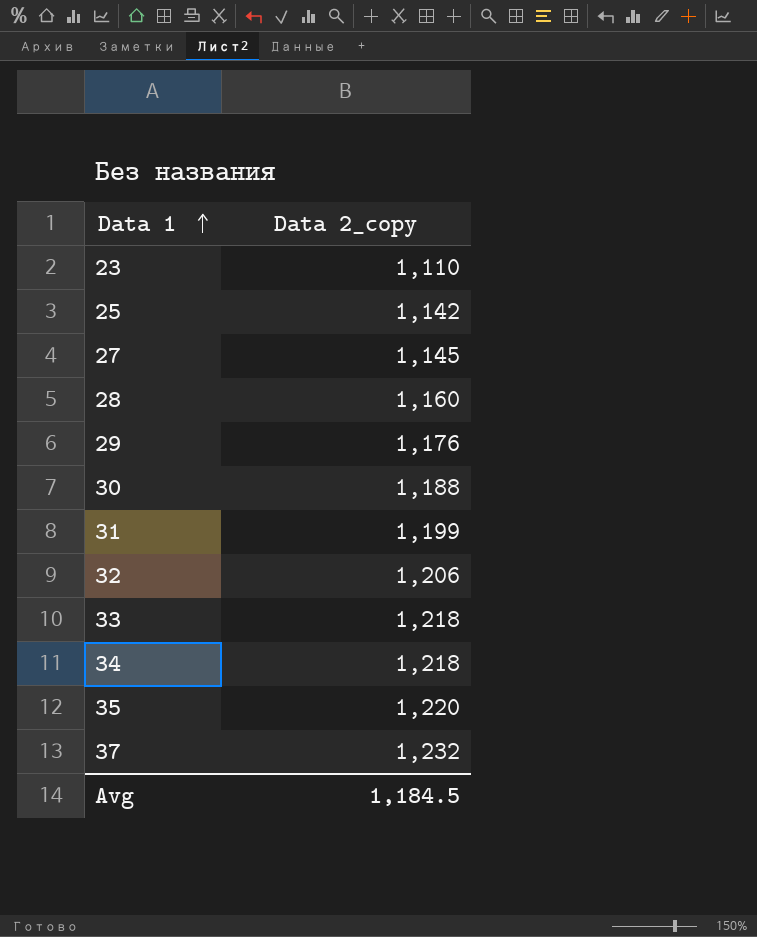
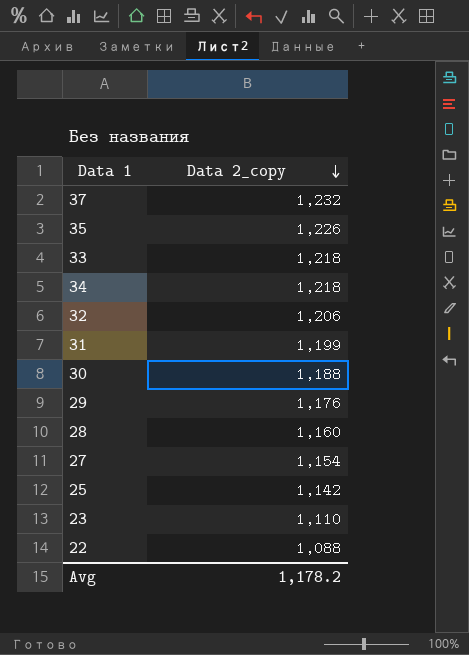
row order: Data 1 ascending -> Data 2_copy descending
35 | Data 2_copy: 1,220 -> 1,226
27 | Data 2_copy: 1,145 -> 1,154
row 22: none -> 1,088
Avg | Data 2_copy: 1,184.5 -> 1,178.2

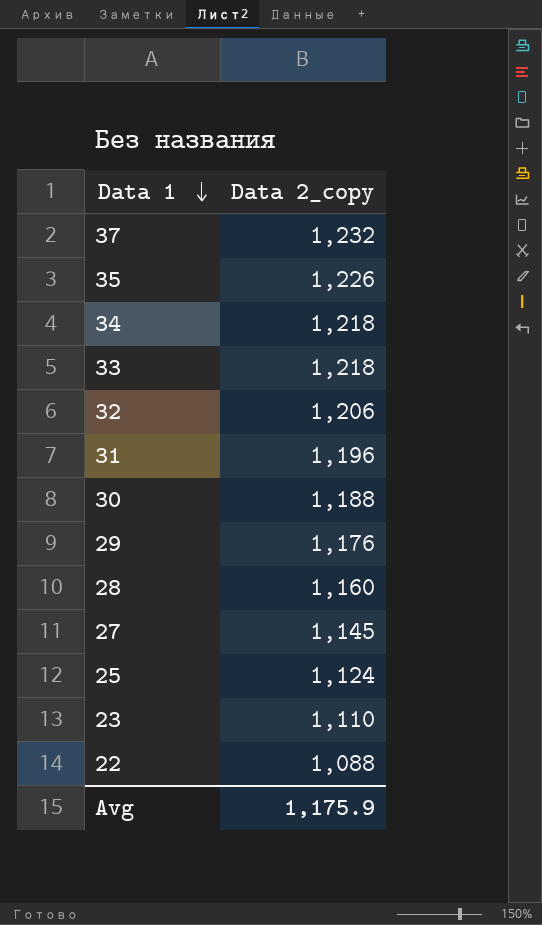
row order: Data 2_copy descending -> Data 1 descending
31 | Data 2_copy: 1,199 -> 1,196
27 | Data 2_copy: 1,154 -> 1,145
25 | Data 2_copy: 1,142 -> 1,124
Avg | Data 2_copy: 1,178.2 -> 1,175.9

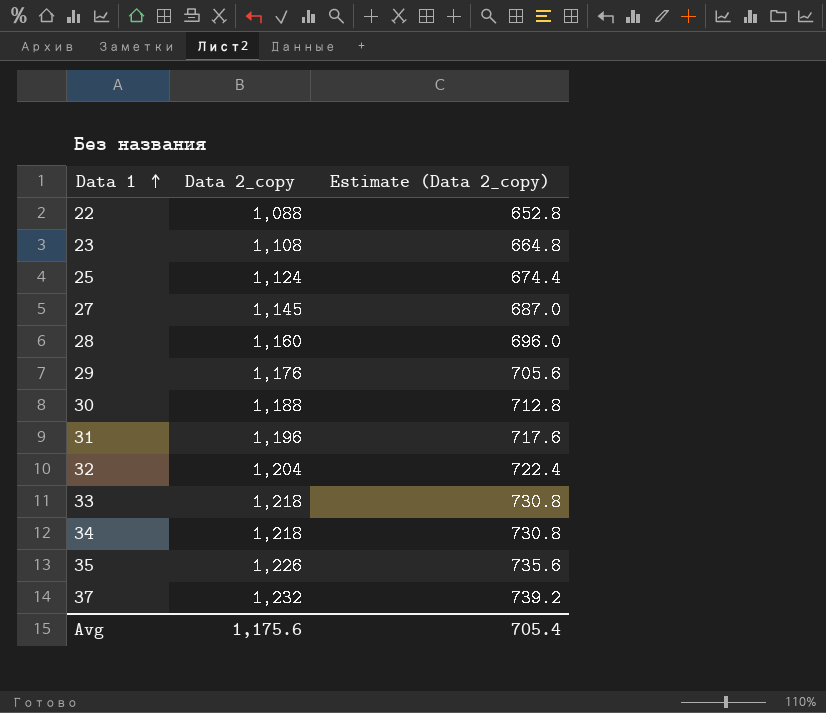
row order: Data 1 descending -> Data 1 ascending
column Estimate (Data 2_copy) | formula: none -> [Data 2_copy] * 0.6
23 | Data 2_copy: 1,110 -> 1,108
32 | Data 2_copy: 1,206 -> 1,204
Avg | Data 2_copy: 1,175.9 -> 1,175.6

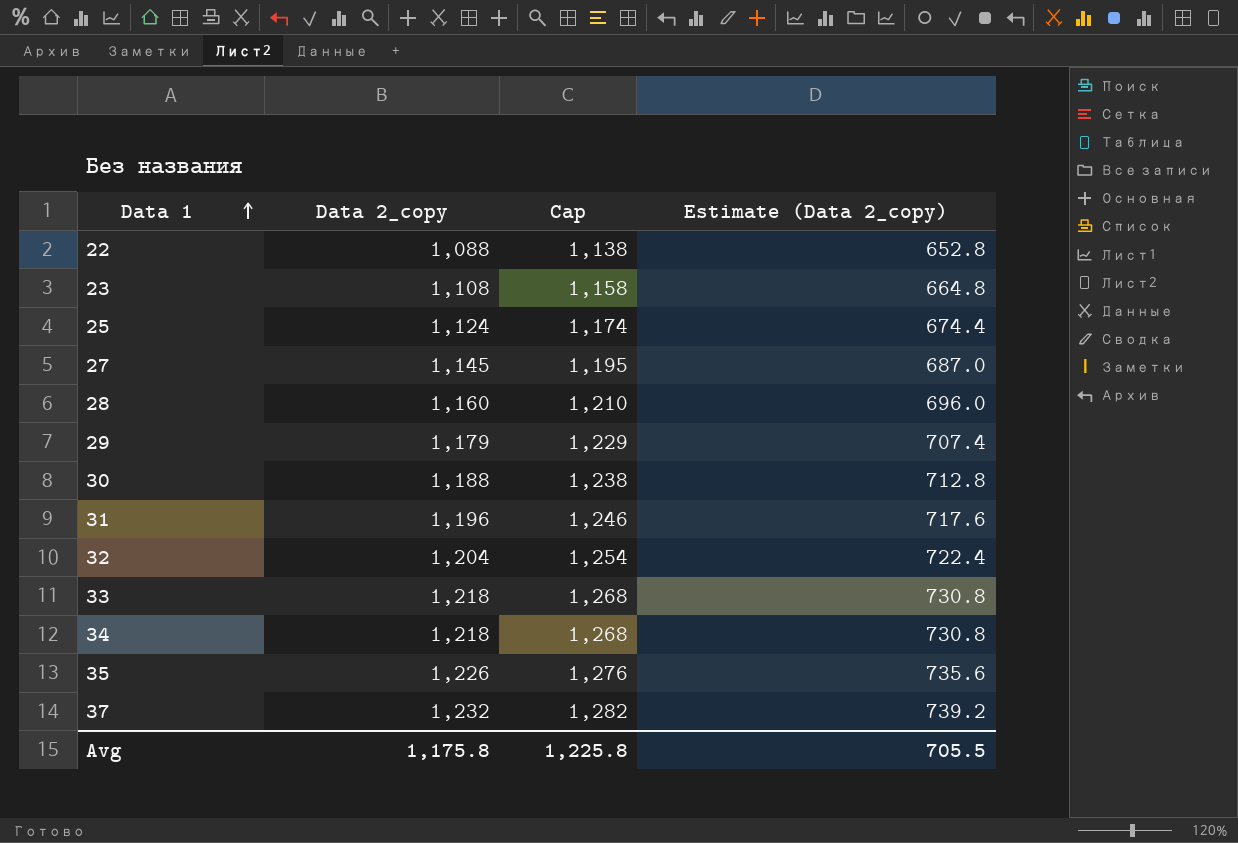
column Cap | formula: none -> [Data 2_copy] + 50
29 | Data 2_copy: 1,176 -> 1,179
29 | Estimate (Data 2_copy): 705.6 -> 707.4
Avg | Data 2_copy: 1,175.6 -> 1,175.8
Avg | Estimate (Data 2_copy): 705.4 -> 705.5

